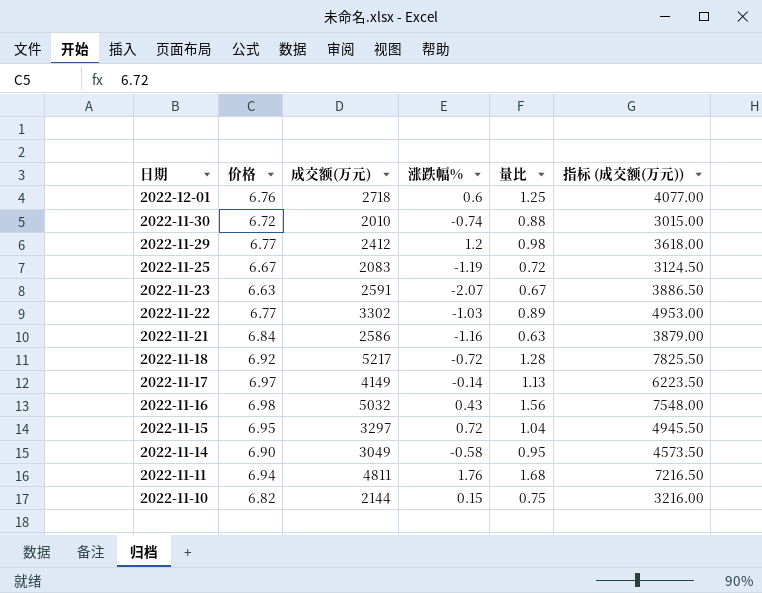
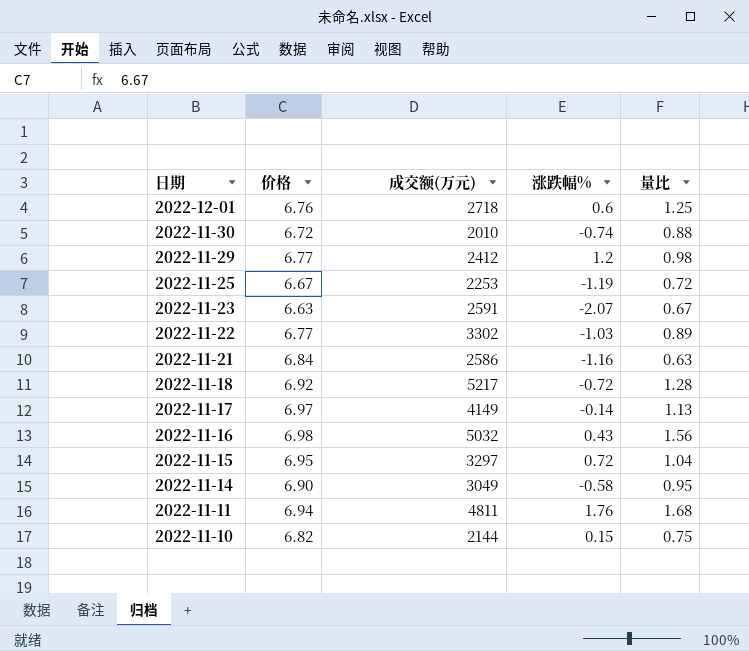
column 指标 (成交额(万元)) | formula: [成交额(万元)] * 1.5 -> none
2022-11-25 | 成交额(万元): 2083 -> 2253

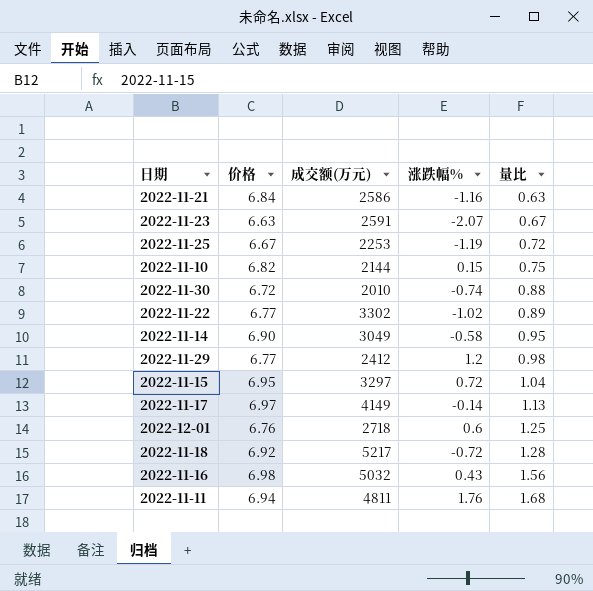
row order: 日期 descending -> 量比 ascending
2022-11-22 | 涨跌幅%: -1.03 -> -1.02

